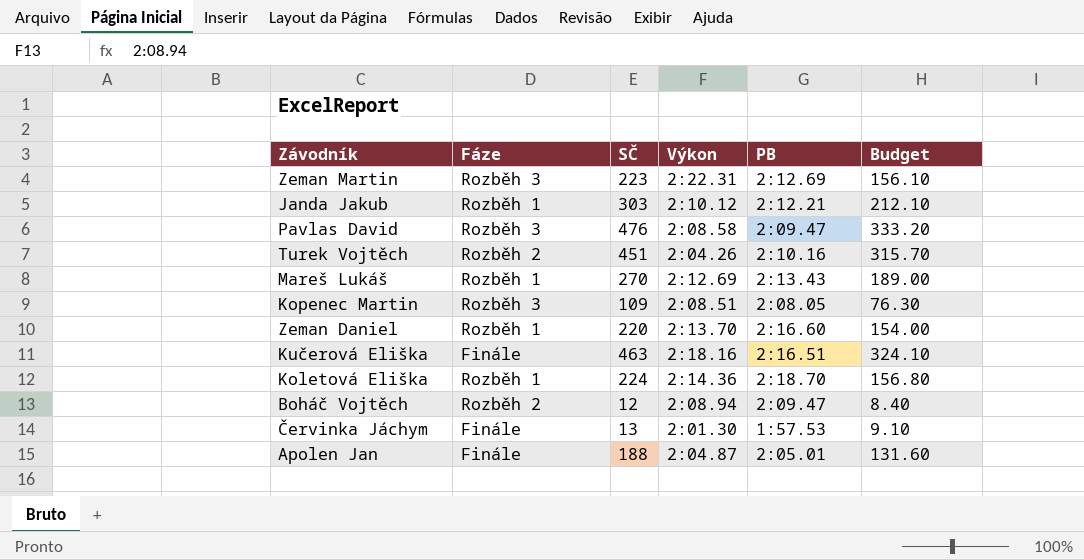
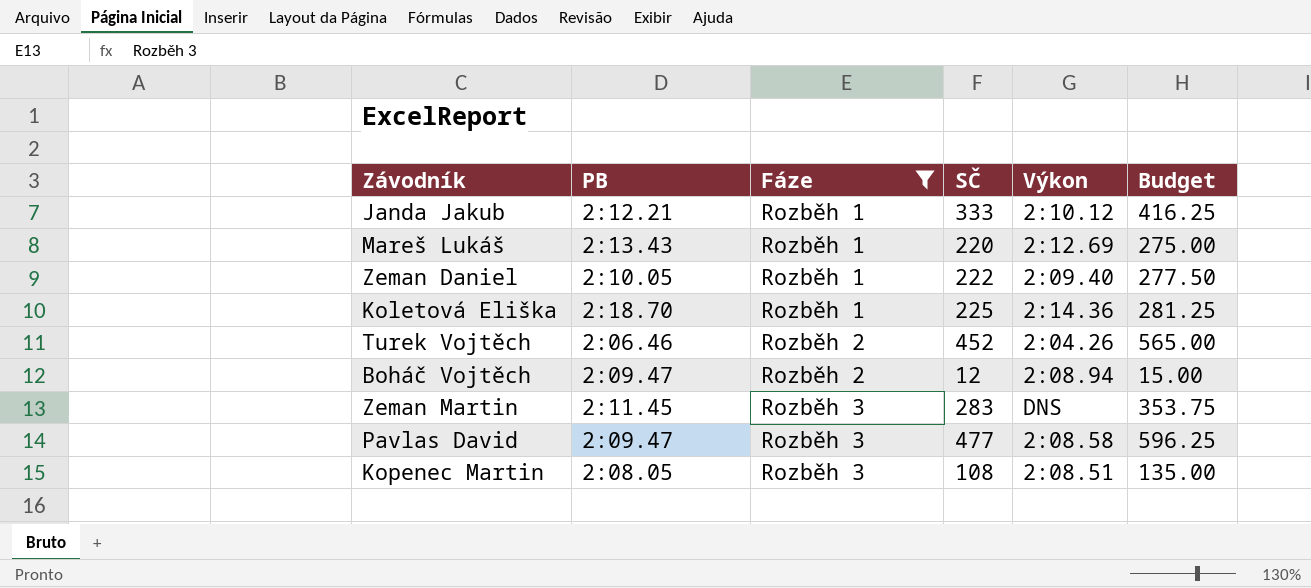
filter: none -> Fáze != Finále
row order: none -> Fáze ascending
column PB | position: 5 -> 2
column Budget | formula: [SČ] * 0.7 -> [SČ] * 1.25
Janda Jakub | SČ: 303 -> 333
Mareš Lukáš | SČ: 270 -> 220
Zeman Daniel | PB: 2:16.60 -> 2:10.05
Zeman Daniel | SČ: 220 -> 222
Zeman Daniel | Výkon: 2:13.70 -> 2:09.40
Koletová Eliška | SČ: 224 -> 225
Turek Vojtěch | PB: 2:10.16 -> 2:06.46
Turek Vojtěch | SČ: 451 -> 452
Zeman Martin | PB: 2:12.69 -> 2:11.45
Zeman Martin | SČ: 223 -> 283
Zeman Martin | Výkon: 2:22.31 -> DNS
Pavlas David | SČ: 476 -> 477
Kopenec Martin | SČ: 109 -> 108

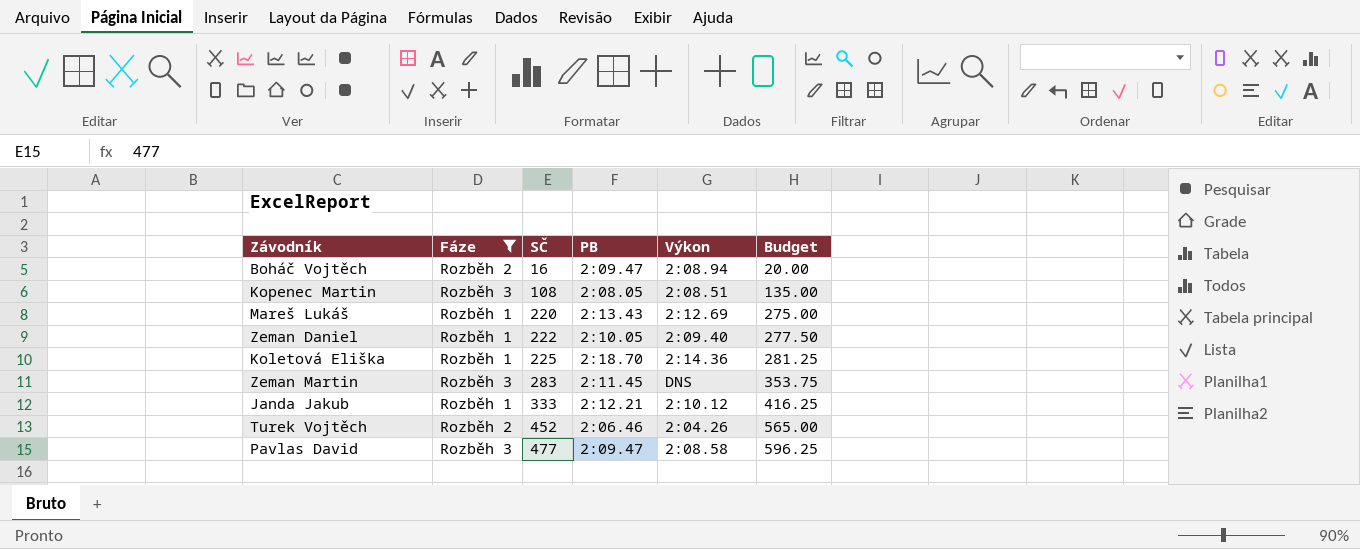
row order: Fáze ascending -> SČ ascending
column PB | position: 2 -> 4
Boháč Vojtěch | SČ: 12 -> 16
Boháč Vojtěch | Budget: 15.00 -> 20.00

